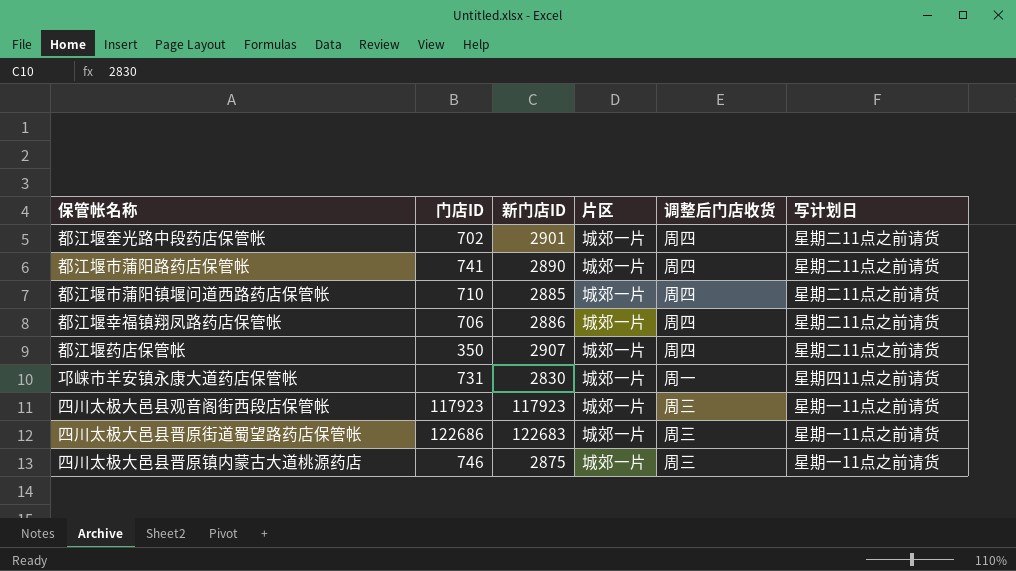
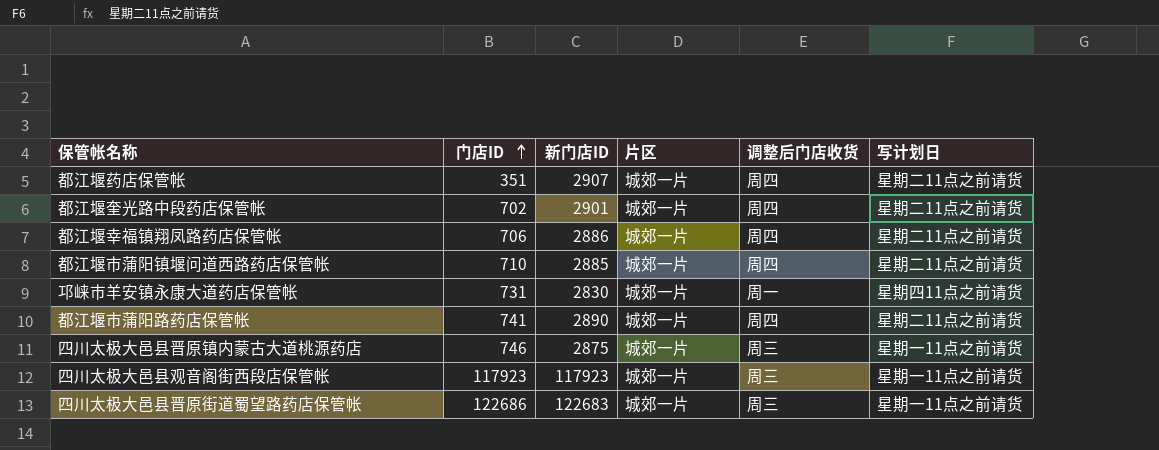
row order: none -> 门店ID ascending
都江堰药店保管帐 | 门店ID: 350 -> 351

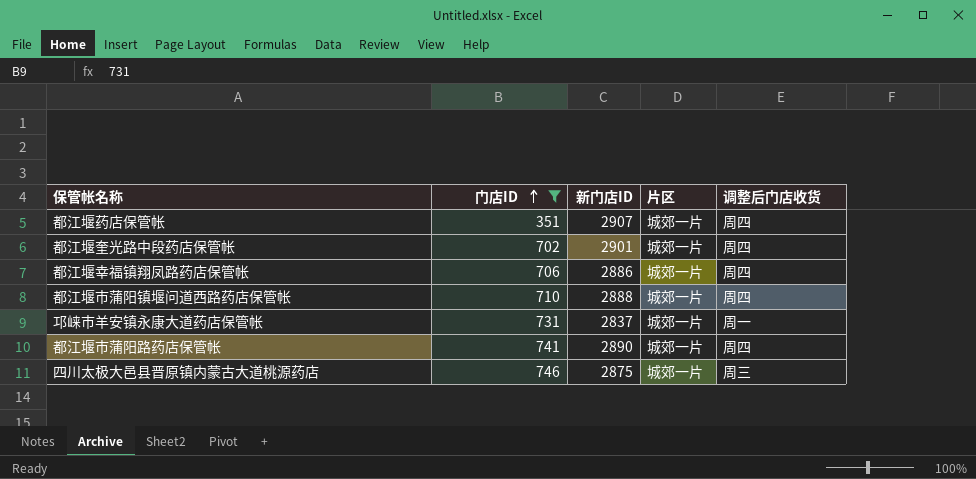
filter: none -> 门店ID <= 746
column 写计划日 | position: 6 -> none
都江堰市蒲阳镇堰问道西路药店保管帐 | 新门店ID: 2885 -> 2888
邛崃市羊安镇永康大道药店保管帐 | 新门店ID: 2830 -> 2837

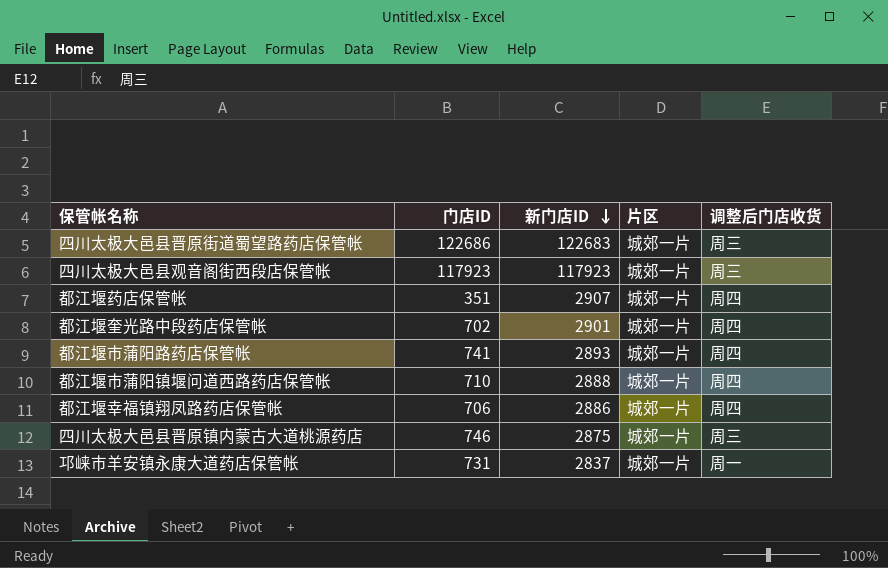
filter: 门店ID <= 746 -> none
row order: 门店ID ascending -> 新门店ID descending
都江堰市蒲阳路药店保管帐 | 新门店ID: 2890 -> 2893

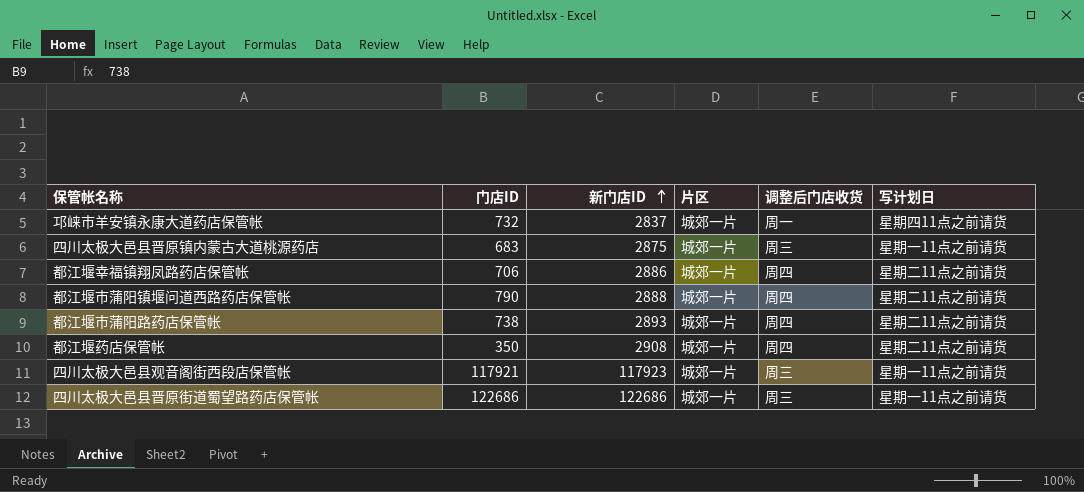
row order: 新门店ID descending -> 新门店ID ascending
column 写计划日 | position: none -> 6
row 都江堰奎光路中段药店保管帐: 702 | 2901 | 城郊一片 | 周四 -> none
邛崃市羊安镇永康大道药店保管帐 | 门店ID: 731 -> 732
四川太极大邑县晋原镇内蒙古大道桃源药店 | 门店ID: 746 -> 683
都江堰市蒲阳镇堰问道西路药店保管帐 | 门店ID: 710 -> 790
都江堰市蒲阳路药店保管帐 | 门店ID: 741 -> 738
都江堰药店保管帐 | 门店ID: 351 -> 350
都江堰药店保管帐 | 新门店ID: 2907 -> 2908
四川太极大邑县观音阁街西段店保管帐 | 门店ID: 117923 -> 117921
四川太极大邑县晋原街道蜀望路药店保管帐 | 新门店ID: 122683 -> 122686

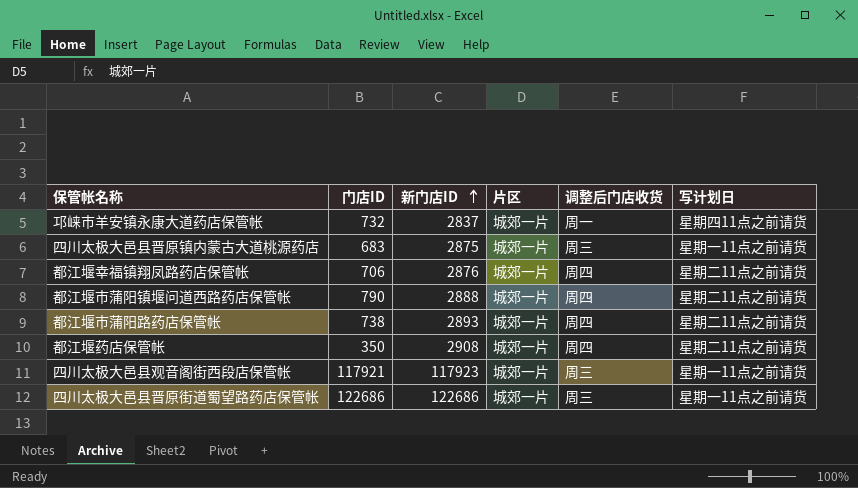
都江堰幸福镇翔凤路药店保管帐 | 新门店ID: 2886 -> 2876

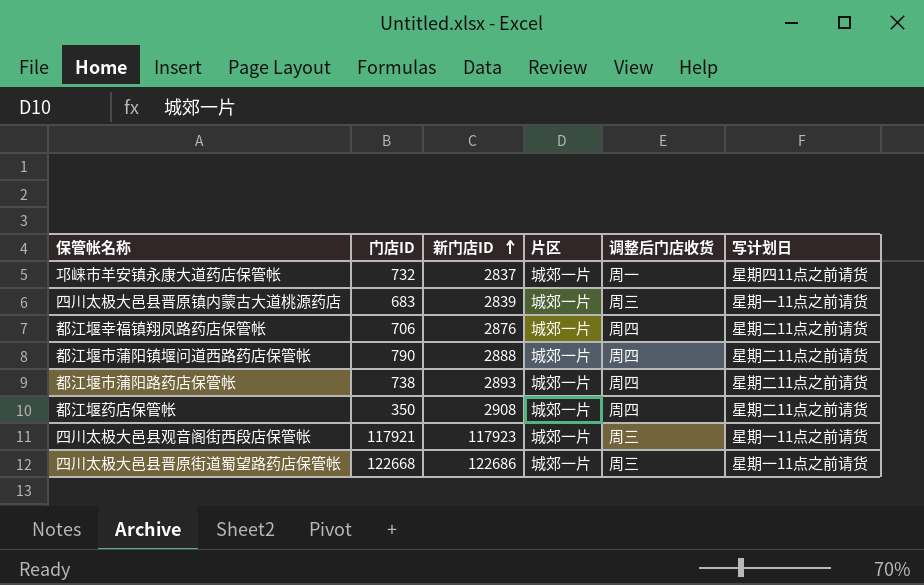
四川太极大邑县晋原镇内蒙古大道桃源药店 | 新门店ID: 2875 -> 2839
四川太极大邑县晋原街道蜀望路药店保管帐 | 门店ID: 122686 -> 122668

